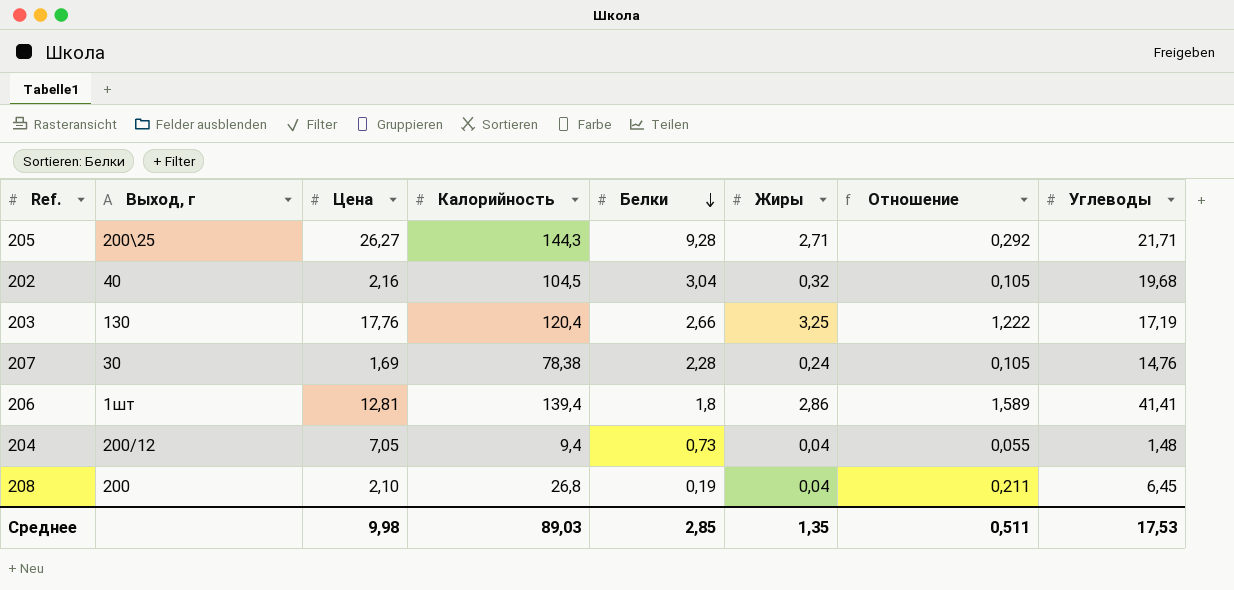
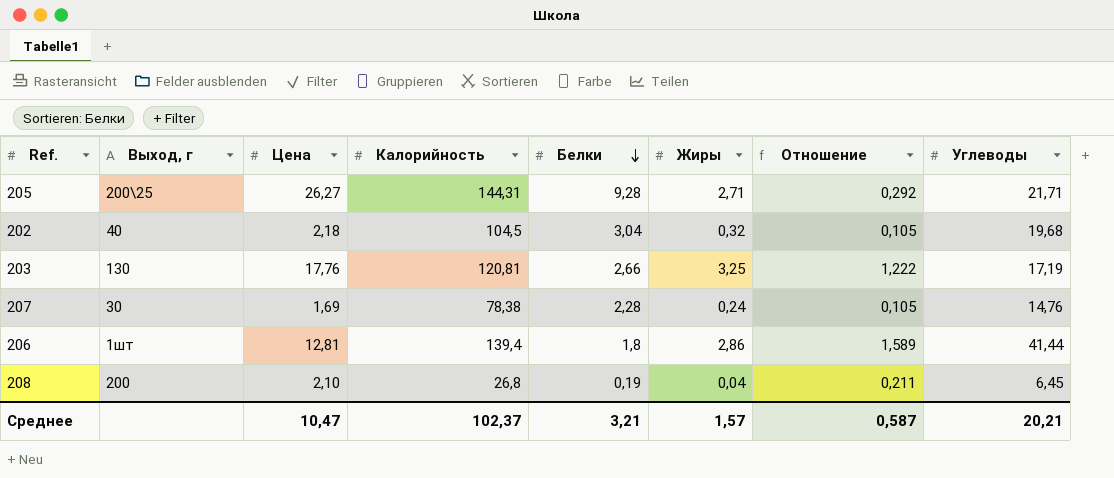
row 204: 200/12 | 7,05 | 9,4 | 0,73 | 0,04 | 0,055 | 1,48 -> none
205 | Калорийность: 144,3 -> 144,31
202 | Цена: 2,16 -> 2,18
203 | Калорийность: 120,4 -> 120,81
206 | Углеводы: 41,41 -> 41,44
Среднее | Цена: 9,98 -> 10,47
Среднее | Калорийность: 89,03 -> 102,37
Среднее | Белки: 2,85 -> 3,21
Среднее | Жиры: 1,35 -> 1,57
Среднее | Отношение: 0,511 -> 0,587
Среднее | Углеводы: 17,53 -> 20,21

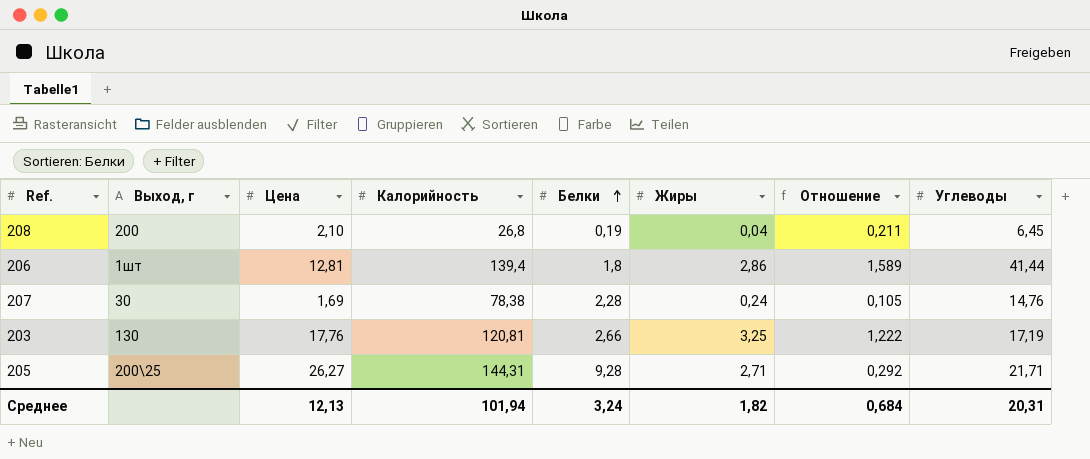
row order: Белки descending -> Белки ascending
row 202: 40 | 2,18 | 104,5 | 3,04 | 0,32 | 0,105 | 19,68 -> none
Среднее | Цена: 10,47 -> 12,13
Среднее | Калорийность: 102,37 -> 101,94
Среднее | Белки: 3,21 -> 3,24
Среднее | Жиры: 1,57 -> 1,82
Среднее | Отношение: 0,587 -> 0,684
Среднее | Углеводы: 20,21 -> 20,31

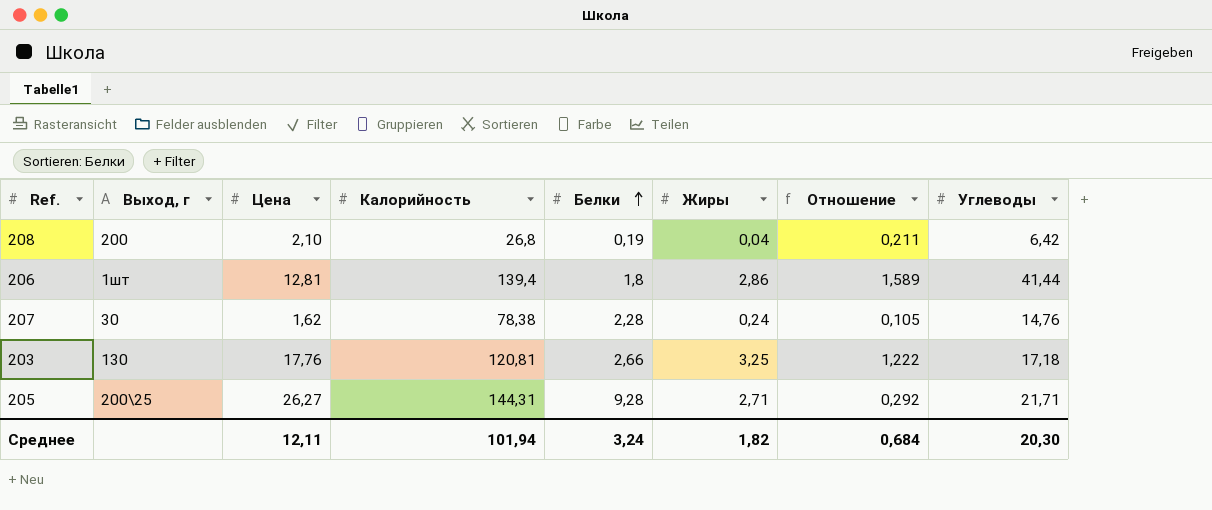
208 | Углеводы: 6,45 -> 6,42
207 | Цена: 1,69 -> 1,62
203 | Углеводы: 17,19 -> 17,18
Среднее | Цена: 12,13 -> 12,11
Среднее | Углеводы: 20,31 -> 20,30

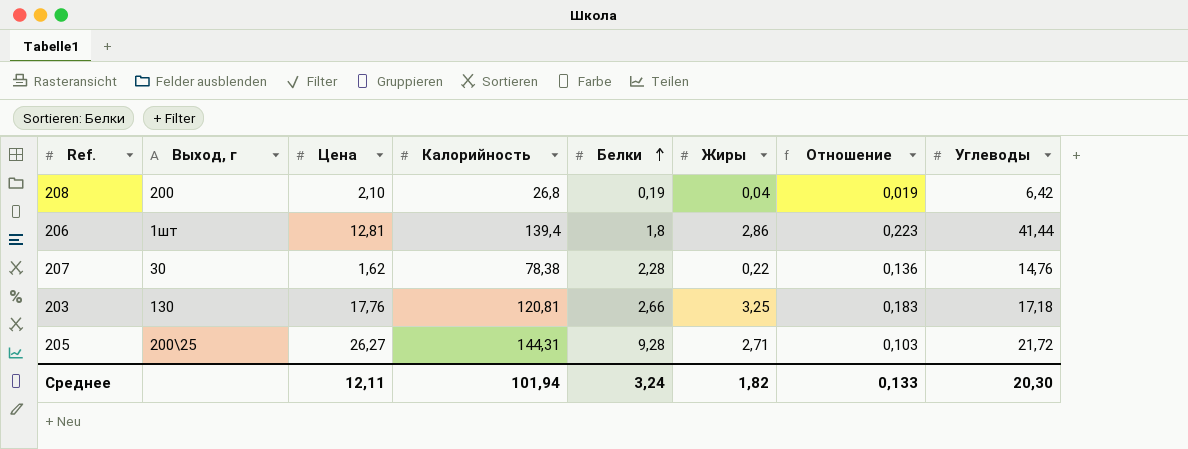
column Отношение | formula: [Жиры] / [Белки] -> [Жиры] / [Цена]
207 | Жиры: 0,24 -> 0,22
205 | Углеводы: 21,71 -> 21,72
Среднее | Отношение: 0,684 -> 0,133

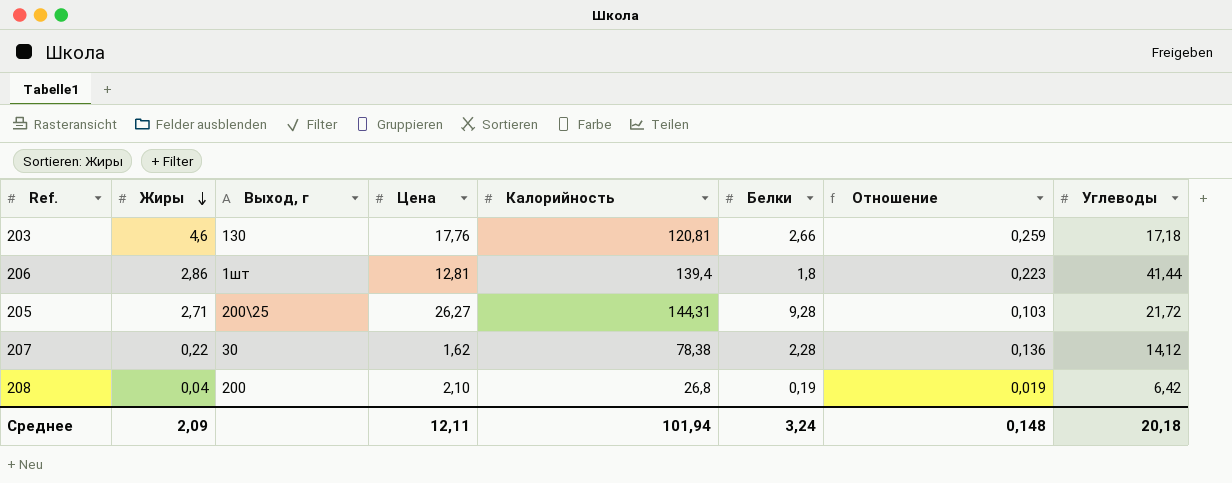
row order: Белки ascending -> Жиры descending
column Жиры | position: 6 -> 2
203 | Жиры: 3,25 -> 4,6
203 | Отношение: 0,183 -> 0,259
207 | Углеводы: 14,76 -> 14,12
Среднее | Жиры: 1,82 -> 2,09
Среднее | Отношение: 0,133 -> 0,148
Среднее | Углеводы: 20,30 -> 20,18

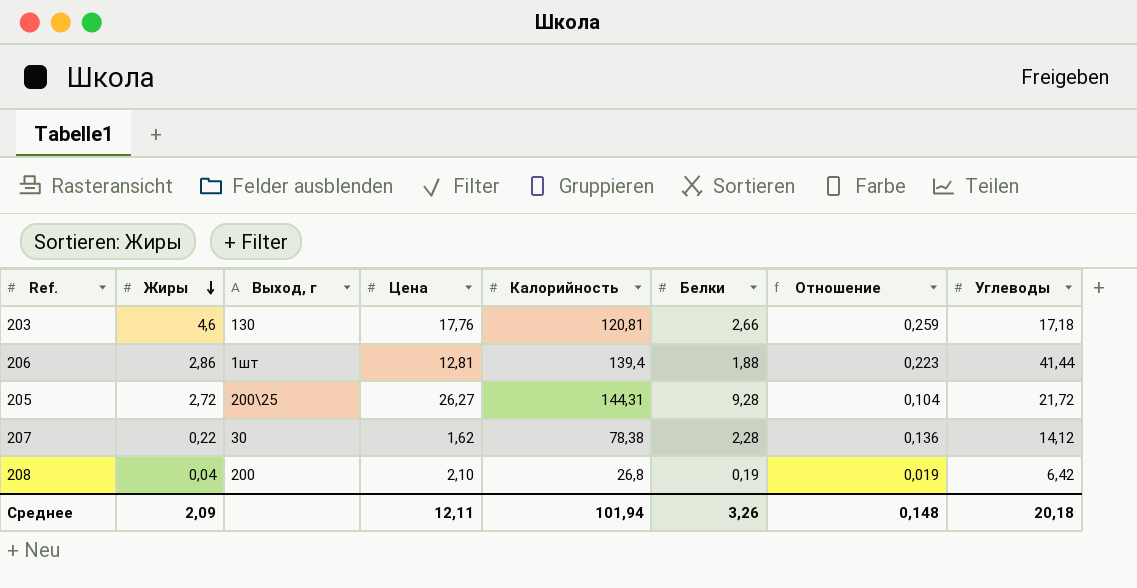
206 | Белки: 1,8 -> 1,88
205 | Жиры: 2,71 -> 2,72
205 | Отношение: 0,103 -> 0,104
Среднее | Белки: 3,24 -> 3,26

